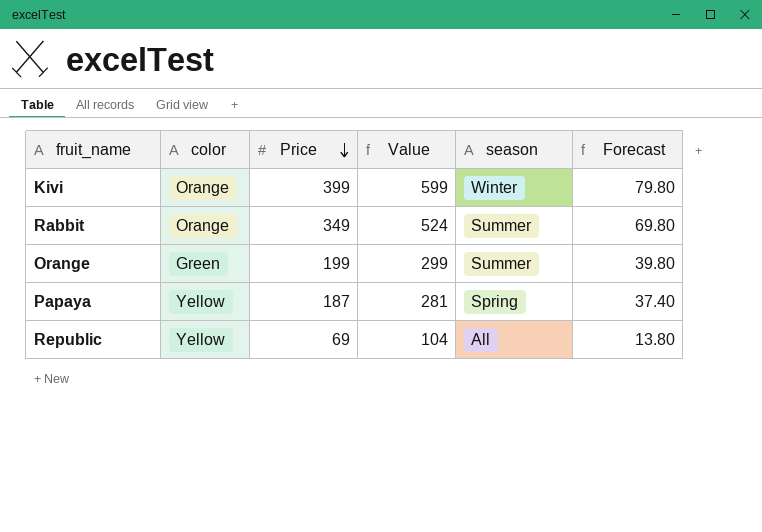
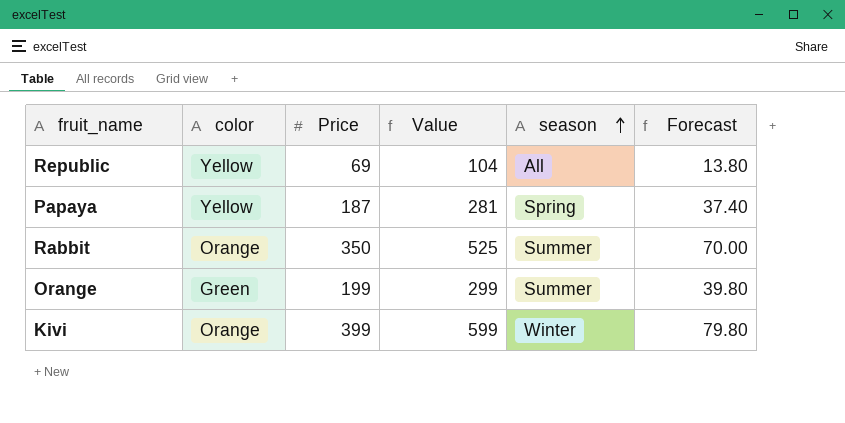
row order: Price descending -> season ascending
Rabbit | Price: 349 -> 350
Rabbit | Value: 524 -> 525
Rabbit | Forecast: 69.80 -> 70.00

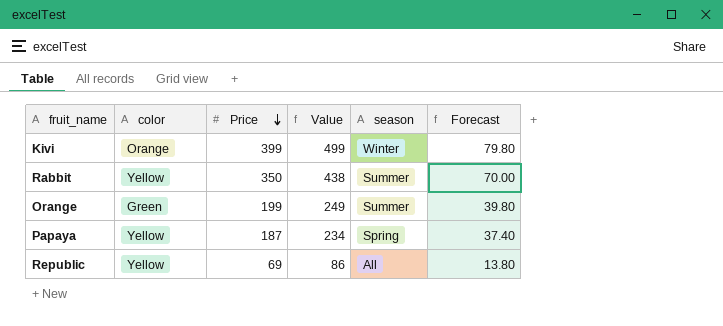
row order: season ascending -> Price descending
column Value | formula: [Price] * 1.5 -> [Price] * 1.25
Rabbit | color: Orange -> Yellow

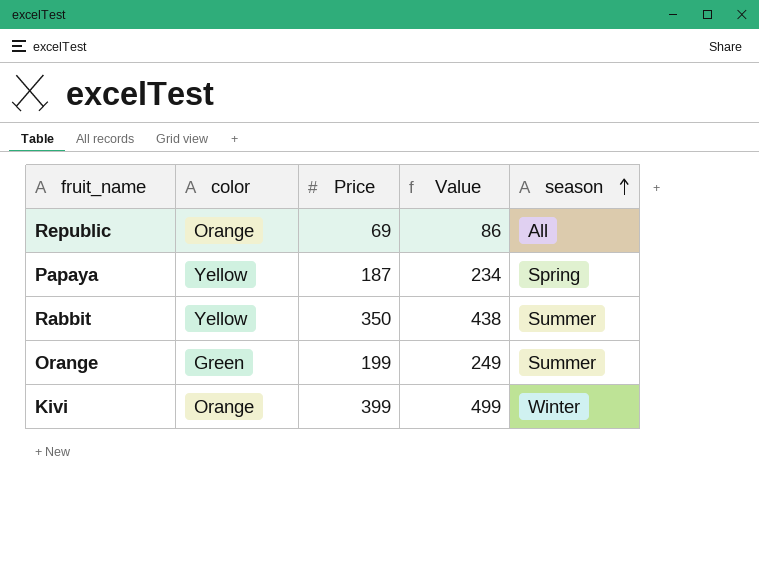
row order: Price descending -> season ascending
column Forecast | formula: [Price] * 0.2 -> none
Republic | color: Yellow -> Orange

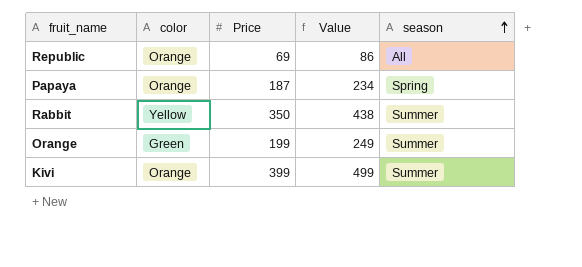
Papaya | color: Yellow -> Orange
Kivi | season: Winter -> Summer

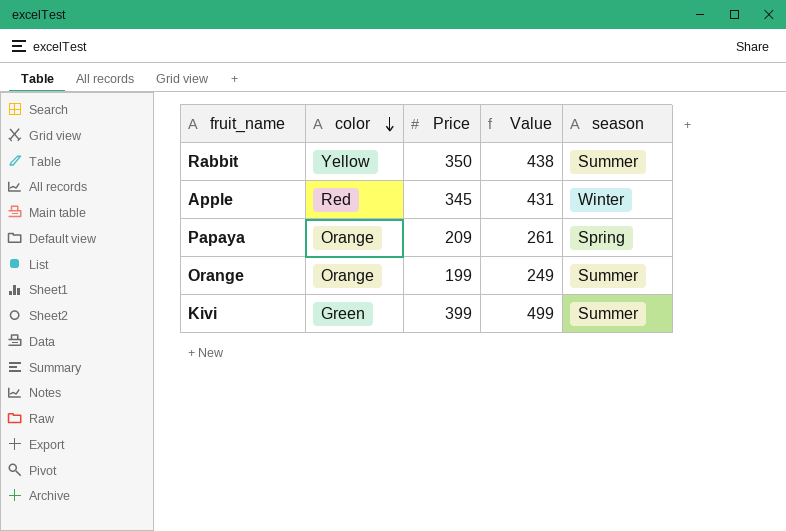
row order: season ascending -> color descending
row Republic: Orange | 69 | 86 | All -> none
row Apple: none -> Red | 345 | 431 | Winter
Papaya | Price: 187 -> 209
Papaya | Value: 234 -> 261
Orange | color: Green -> Orange
Kivi | color: Orange -> Green

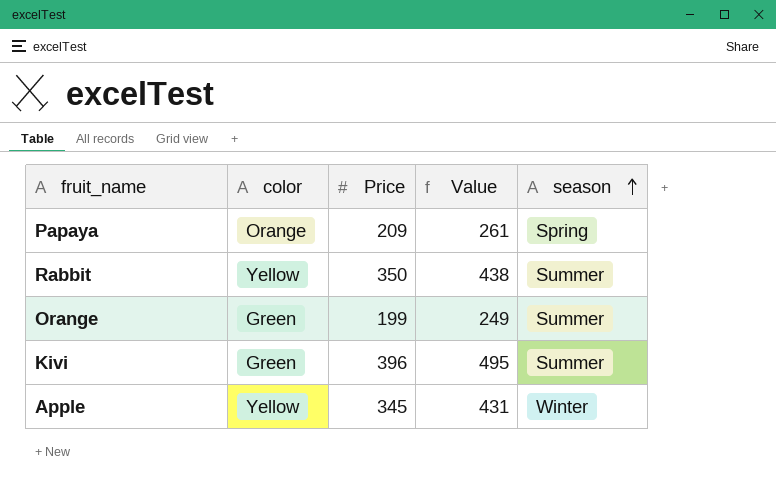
row order: color descending -> season ascending
Orange | color: Orange -> Green
Kivi | Price: 399 -> 396
Kivi | Value: 499 -> 495
Apple | color: Red -> Yellow

